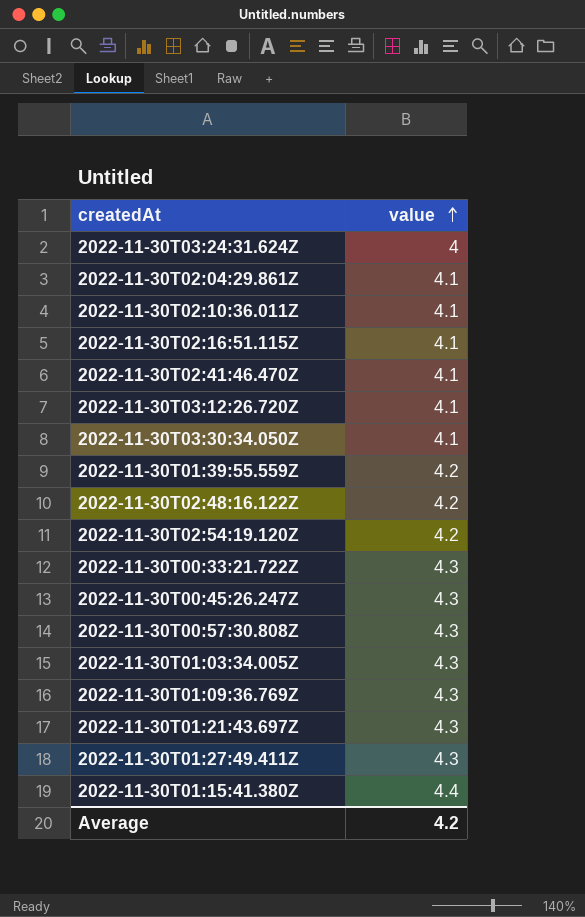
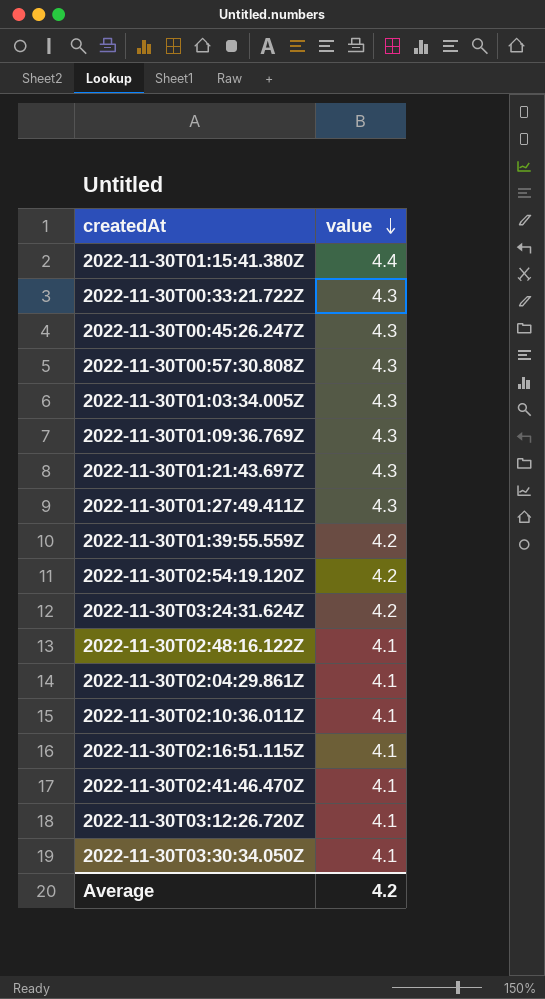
row order: value ascending -> value descending
2022-11-30T03:24:31.624Z | value: 4 -> 4.2
2022-11-30T02:48:16.122Z | value: 4.2 -> 4.1

